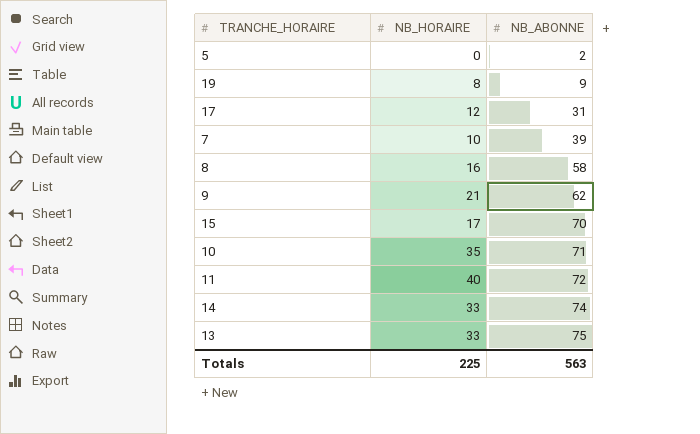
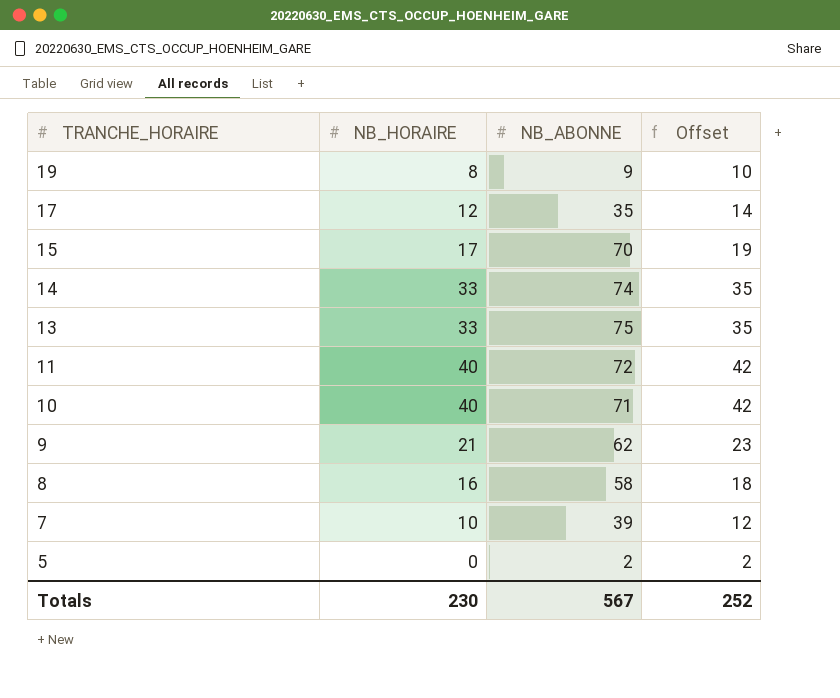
row order: NB_ABONNE ascending -> TRANCHE_HORAIRE descending
column Offset | formula: none -> [NB_HORAIRE] + 2
17 | NB_ABONNE: 31 -> 35
10 | NB_HORAIRE: 35 -> 40
Totals | NB_HORAIRE: 225 -> 230
Totals | NB_ABONNE: 563 -> 567

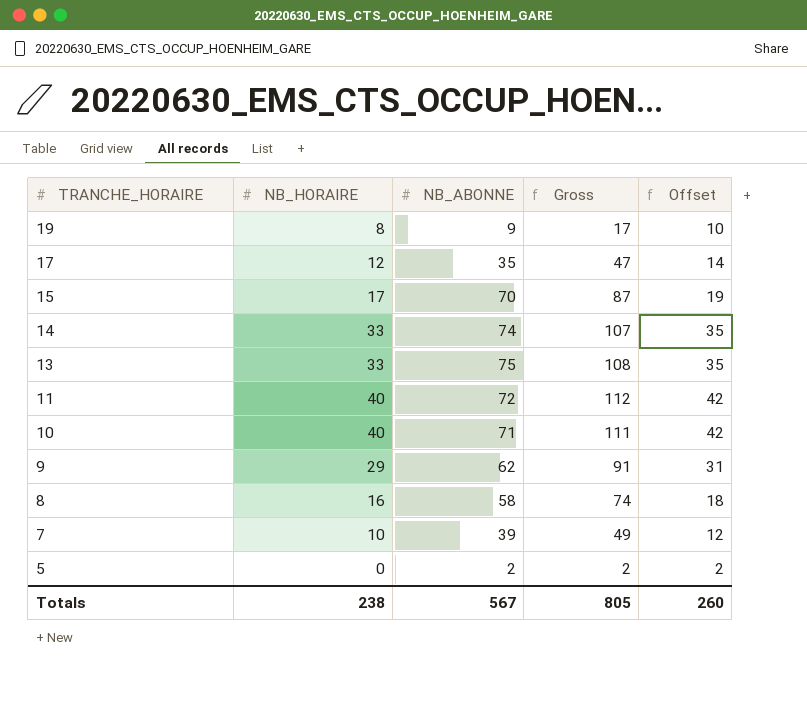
column Gross | formula: none -> [NB_HORAIRE] + [NB_ABONNE]
9 | NB_HORAIRE: 21 -> 29
9 | Offset: 23 -> 31
Totals | NB_HORAIRE: 230 -> 238
Totals | Offset: 252 -> 260

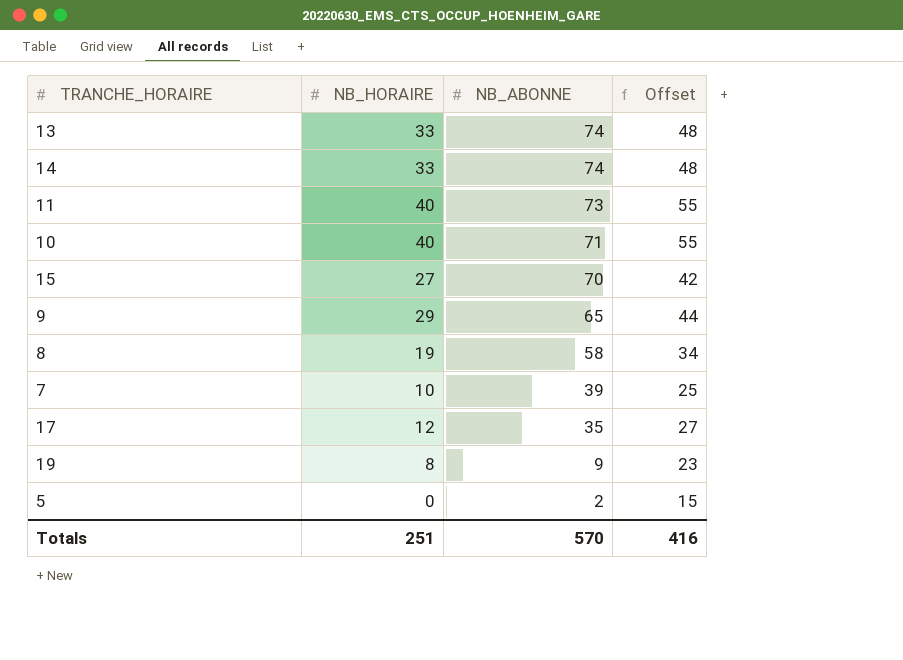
row order: TRANCHE_HORAIRE descending -> NB_ABONNE descending
column Gross | formula: [NB_HORAIRE] + [NB_ABONNE] -> none
column Offset | formula: [NB_HORAIRE] + 2 -> [NB_HORAIRE] + 15
13 | NB_ABONNE: 75 -> 74
11 | NB_ABONNE: 72 -> 73
15 | NB_HORAIRE: 17 -> 27
9 | NB_ABONNE: 62 -> 65
8 | NB_HORAIRE: 16 -> 19
Totals | NB_HORAIRE: 238 -> 251
Totals | NB_ABONNE: 567 -> 570
Totals | Offset: 260 -> 416

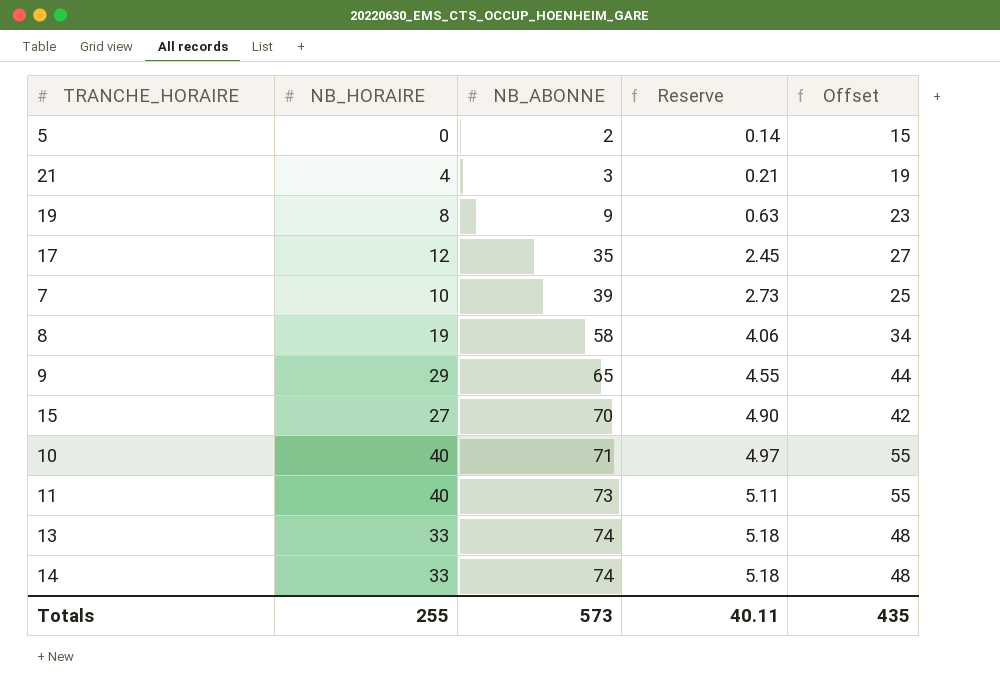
row order: NB_ABONNE descending -> NB_ABONNE ascending
column Reserve | formula: none -> [NB_ABONNE] * 0.07
row 21: none -> 4 | 3 | 0.21 | 19
Totals | NB_HORAIRE: 251 -> 255
Totals | NB_ABONNE: 570 -> 573
Totals | Offset: 416 -> 435

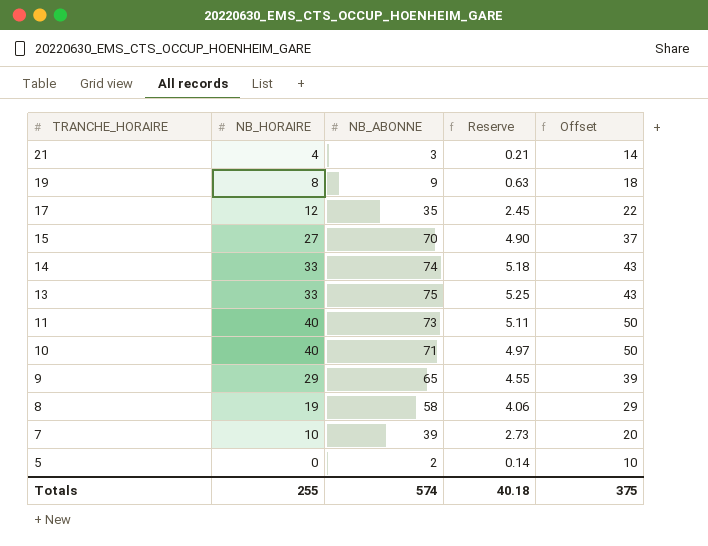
row order: NB_ABONNE ascending -> TRANCHE_HORAIRE descending
column Offset | formula: [NB_HORAIRE] + 15 -> [NB_HORAIRE] + 10
13 | NB_ABONNE: 74 -> 75
13 | Reserve: 5.18 -> 5.25
Totals | NB_ABONNE: 573 -> 574
Totals | Reserve: 40.11 -> 40.18
Totals | Offset: 435 -> 375

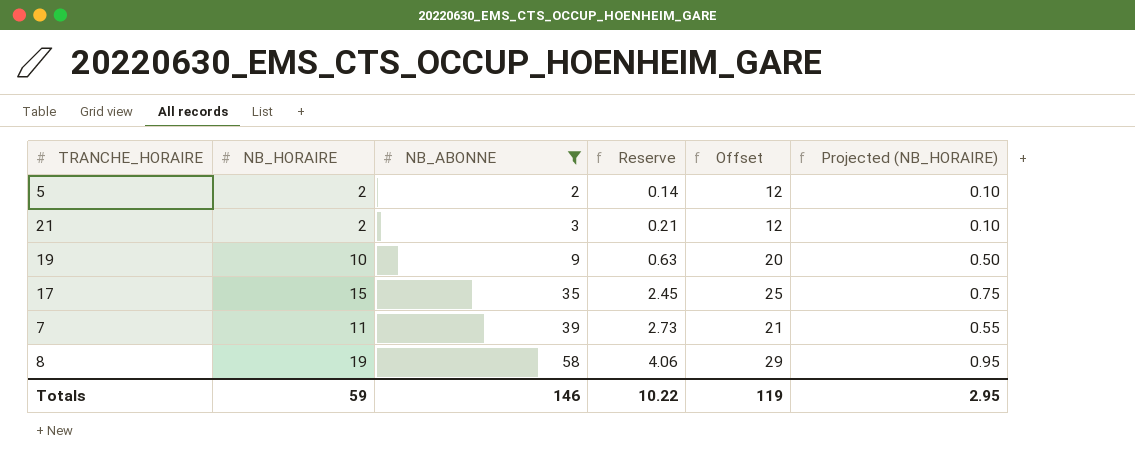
filter: none -> NB_ABONNE <= 58
row order: TRANCHE_HORAIRE descending -> NB_ABONNE ascending
column Projected (NB_HORAIRE) | formula: none -> [NB_HORAIRE] * 0.05
5 | NB_HORAIRE: 0 -> 2
5 | Offset: 10 -> 12
21 | NB_HORAIRE: 4 -> 2
21 | Offset: 14 -> 12
19 | NB_HORAIRE: 8 -> 10
19 | Offset: 18 -> 20
17 | NB_HORAIRE: 12 -> 15
17 | Offset: 22 -> 25
7 | NB_HORAIRE: 10 -> 11
7 | Offset: 20 -> 21
Totals | NB_HORAIRE: 255 -> 59
Totals | NB_ABONNE: 574 -> 146
Totals | Reserve: 40.18 -> 10.22
Totals | Offset: 375 -> 119

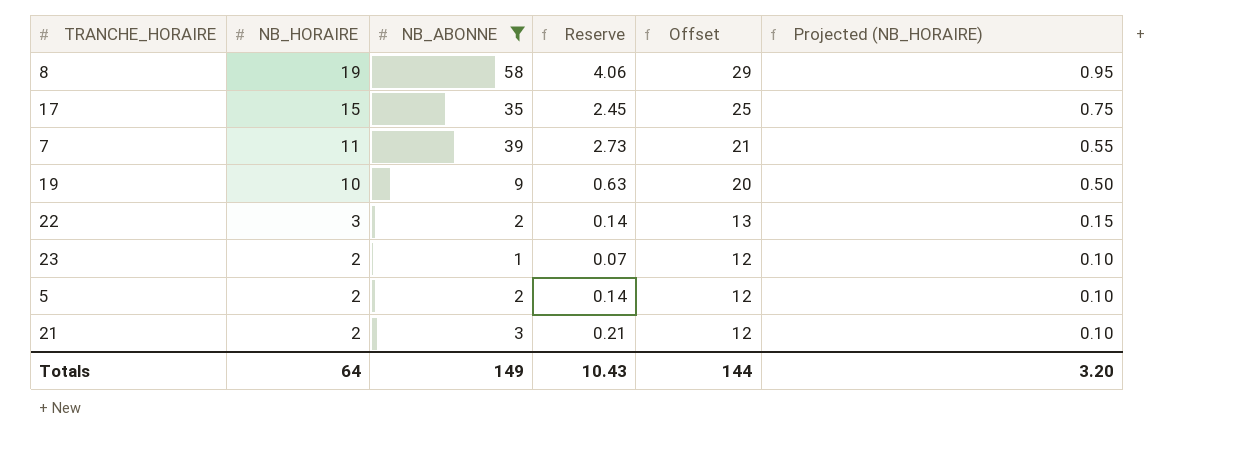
row order: NB_ABONNE ascending -> NB_HORAIRE descending
row 22: none -> 3 | 2 | 0.14 | 13 | 0.15
row 23: none -> 2 | 1 | 0.07 | 12 | 0.10
Totals | NB_HORAIRE: 59 -> 64
Totals | NB_ABONNE: 146 -> 149
Totals | Reserve: 10.22 -> 10.43
Totals | Offset: 119 -> 144
Totals | Projected (NB_HORAIRE): 2.95 -> 3.20

